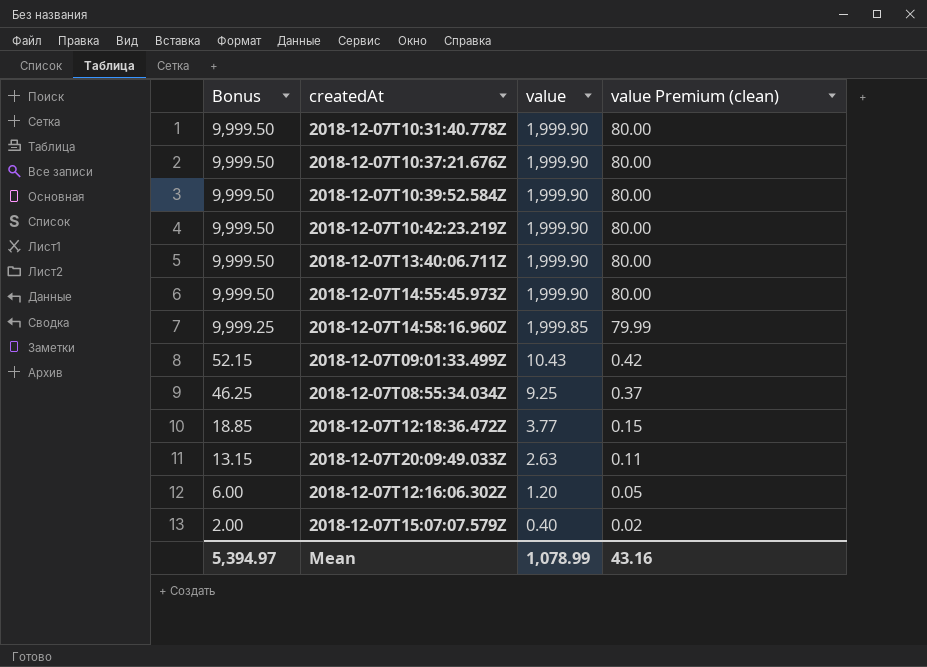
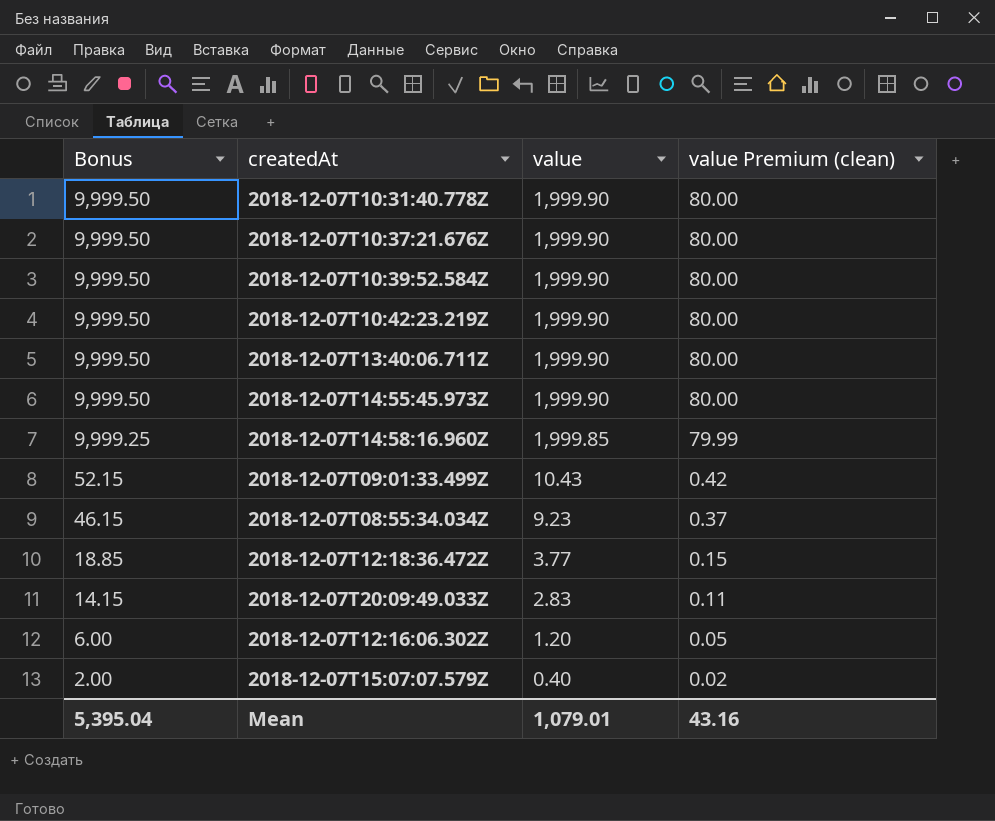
2018-12-07T08:55:34.034Z | Bonus: 46.25 -> 46.15
2018-12-07T08:55:34.034Z | value: 9.25 -> 9.23
2018-12-07T20:09:49.033Z | Bonus: 13.15 -> 14.15
2018-12-07T20:09:49.033Z | value: 2.63 -> 2.83
Mean | Bonus: 5,394.97 -> 5,395.04
Mean | value: 1,078.99 -> 1,079.01

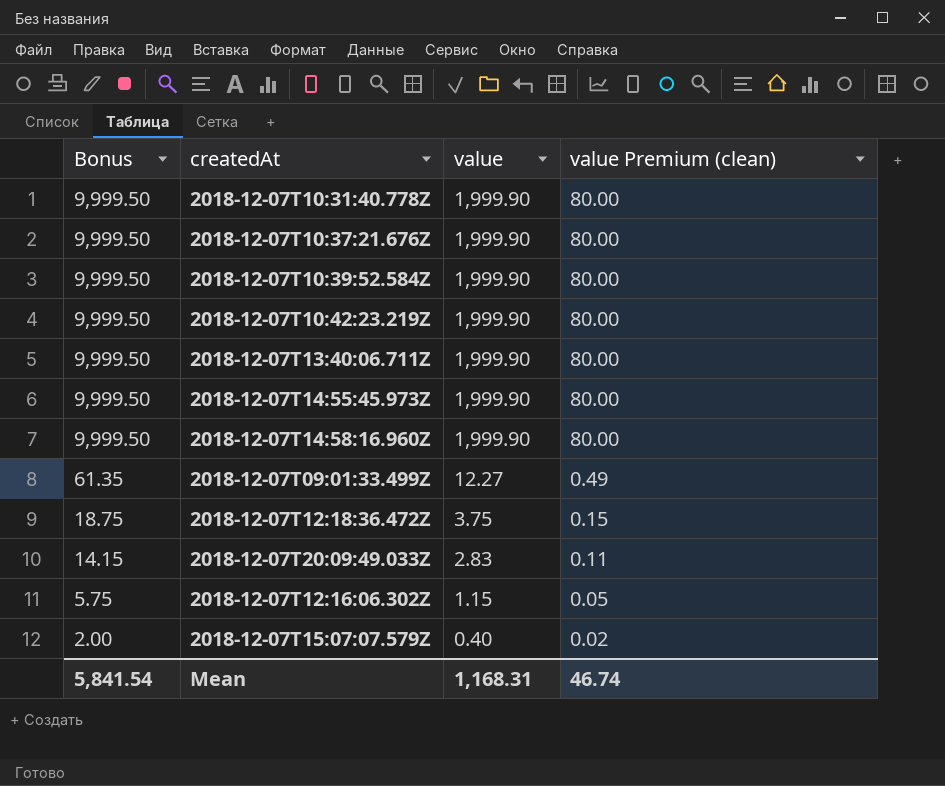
row 2018-12-07T08:55:34.034Z: 46.15 | 9.23 | 0.37 -> none
2018-12-07T14:58:16.960Z | Bonus: 9,999.25 -> 9,999.50
2018-12-07T14:58:16.960Z | value: 1,999.85 -> 1,999.90
2018-12-07T14:58:16.960Z | value Premium (clean): 79.99 -> 80.00
2018-12-07T09:01:33.499Z | Bonus: 52.15 -> 61.35
2018-12-07T09:01:33.499Z | value: 10.43 -> 12.27
2018-12-07T09:01:33.499Z | value Premium (clean): 0.42 -> 0.49
2018-12-07T12:18:36.472Z | Bonus: 18.85 -> 18.75
2018-12-07T12:18:36.472Z | value: 3.77 -> 3.75
2018-12-07T12:16:06.302Z | Bonus: 6.00 -> 5.75
2018-12-07T12:16:06.302Z | value: 1.20 -> 1.15
Mean | Bonus: 5,395.04 -> 5,841.54
Mean | value: 1,079.01 -> 1,168.31
Mean | value Premium (clean): 43.16 -> 46.74

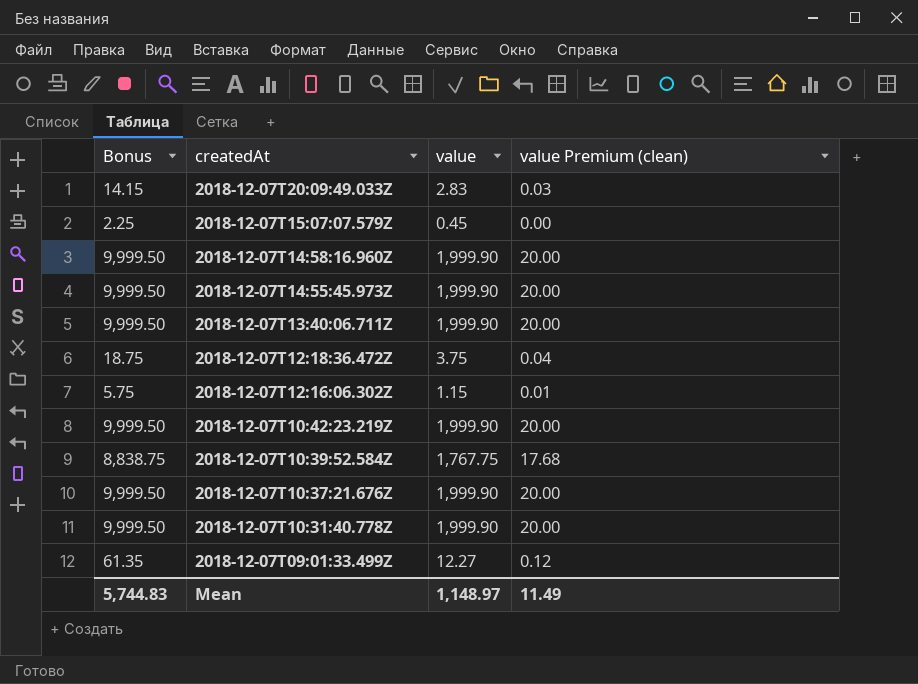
row order: Bonus descending -> createdAt descending
column value Premium (clean) | formula: [value] * 0.04 -> [value] * 0.01
2018-12-07T15:07:07.579Z | Bonus: 2.00 -> 2.25
2018-12-07T15:07:07.579Z | value: 0.40 -> 0.45
2018-12-07T10:39:52.584Z | Bonus: 9,999.50 -> 8,838.75
2018-12-07T10:39:52.584Z | value: 1,999.90 -> 1,767.75
Mean | Bonus: 5,841.54 -> 5,744.83
Mean | value: 1,168.31 -> 1,148.97
Mean | value Premium (clean): 46.74 -> 11.49

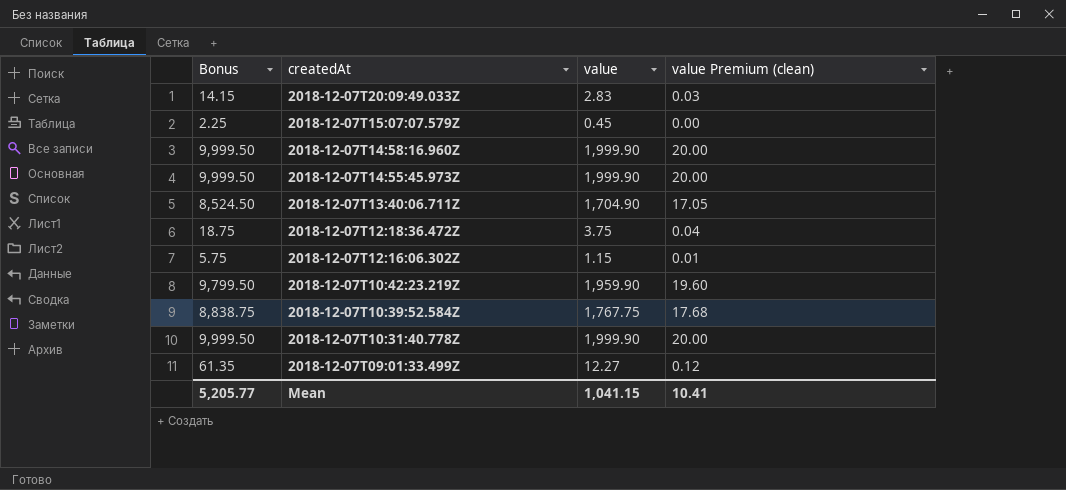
row 2018-12-07T10:37:21.676Z: 9,999.50 | 1,999.90 | 20.00 -> none
2018-12-07T13:40:06.711Z | Bonus: 9,999.50 -> 8,524.50
2018-12-07T13:40:06.711Z | value: 1,999.90 -> 1,704.90
2018-12-07T13:40:06.711Z | value Premium (clean): 20.00 -> 17.05
2018-12-07T10:42:23.219Z | Bonus: 9,999.50 -> 9,799.50
2018-12-07T10:42:23.219Z | value: 1,999.90 -> 1,959.90
2018-12-07T10:42:23.219Z | value Premium (clean): 20.00 -> 19.60
Mean | Bonus: 5,744.83 -> 5,205.77
Mean | value: 1,148.97 -> 1,041.15
Mean | value Premium (clean): 11.49 -> 10.41

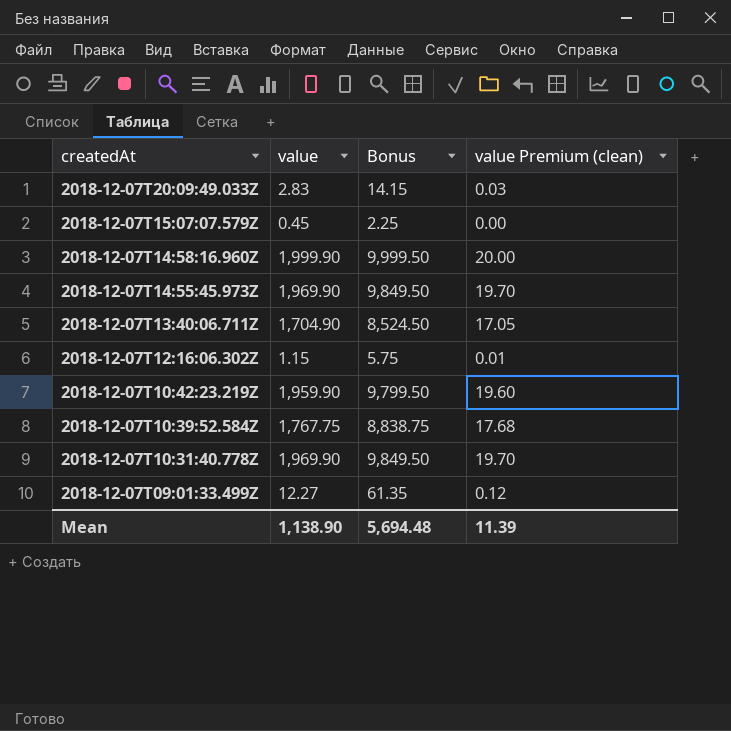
column Bonus | position: 1 -> 3
row 2018-12-07T12:18:36.472Z: 18.75 | 3.75 | 0.04 -> none
2018-12-07T14:55:45.973Z | value: 1,999.90 -> 1,969.90
2018-12-07T14:55:45.973Z | Bonus: 9,999.50 -> 9,849.50
2018-12-07T14:55:45.973Z | value Premium (clean): 20.00 -> 19.70
2018-12-07T10:31:40.778Z | value: 1,999.90 -> 1,969.90
2018-12-07T10:31:40.778Z | Bonus: 9,999.50 -> 9,849.50
2018-12-07T10:31:40.778Z | value Premium (clean): 20.00 -> 19.70
Mean | value: 1,041.15 -> 1,138.90
Mean | Bonus: 5,205.77 -> 5,694.48
Mean | value Premium (clean): 10.41 -> 11.39

